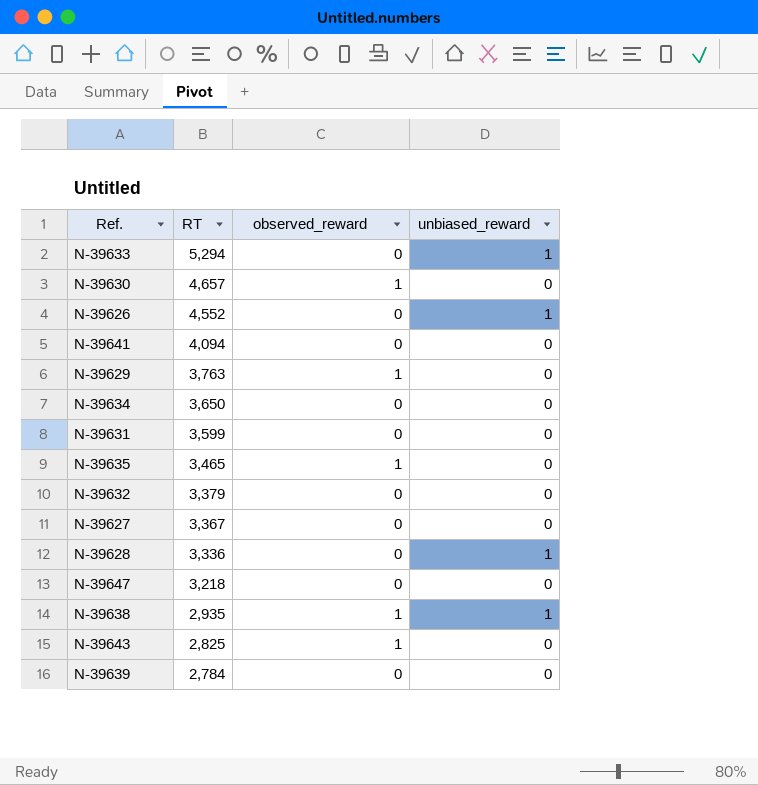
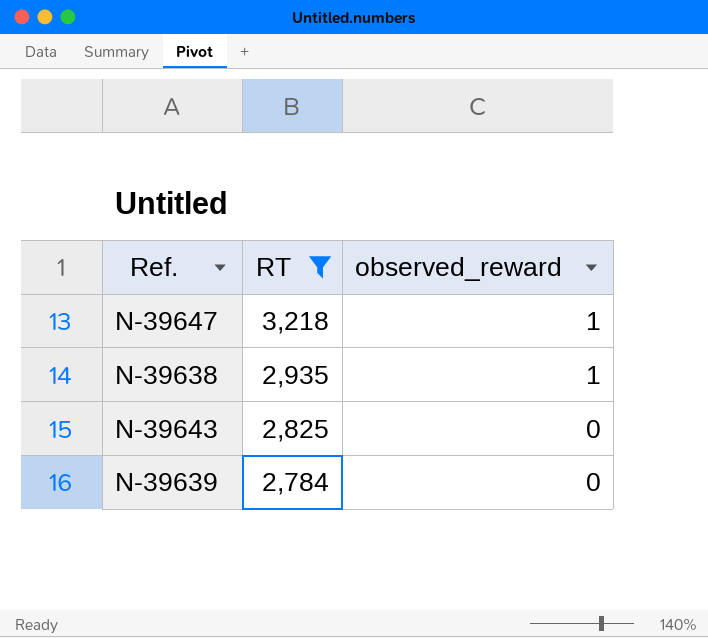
filter: none -> RT <= 3,218
column unbiased_reward | position: 4 -> none
N-39647 | observed_reward: 0 -> 1
N-39643 | observed_reward: 1 -> 0

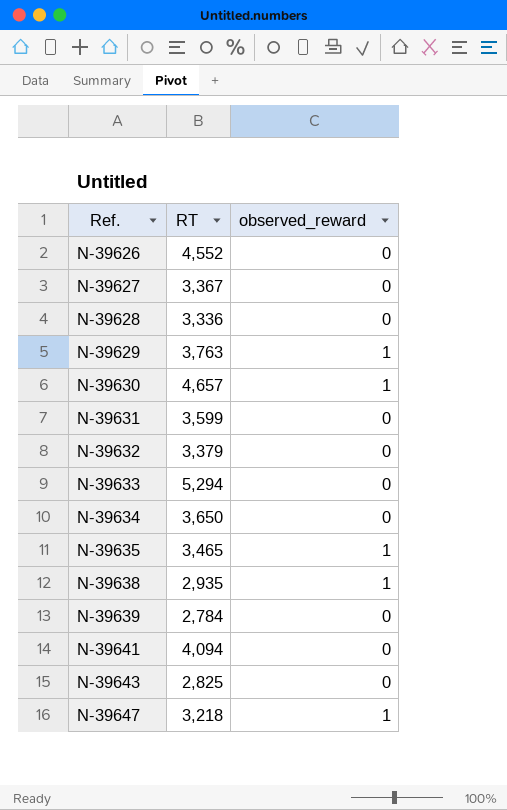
filter: RT <= 3,218 -> none
row order: RT descending -> Ref. ascending

